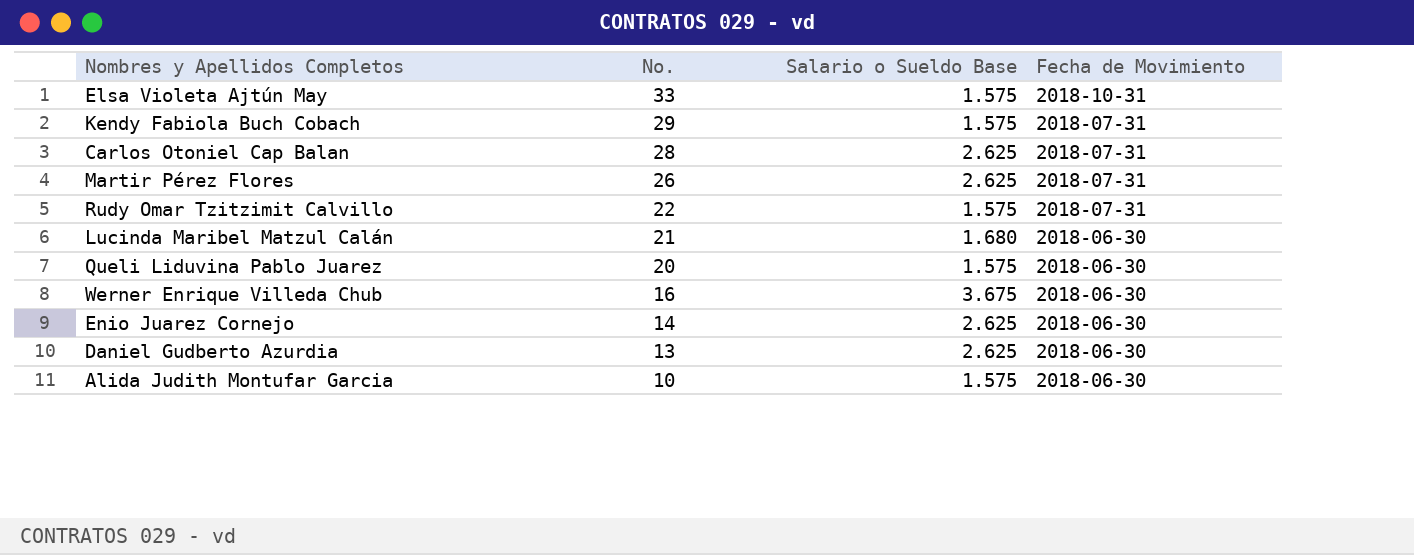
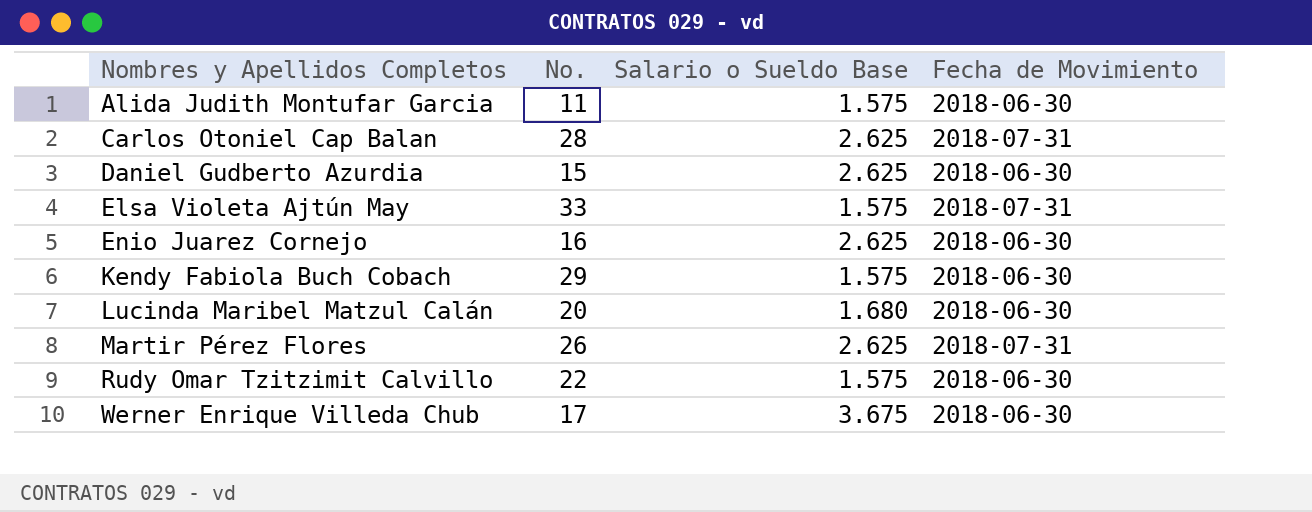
row order: No. descending -> Nombres y Apellidos Completos ascending
row Queli Liduvina Pablo Juarez: 20 | 1.575 | 2018-06-30 -> none
Alida Judith Montufar Garcia | No.: 10 -> 11
Daniel Gudberto Azurdia | No.: 13 -> 15
Elsa Violeta Ajtún May | Fecha de Movimiento: 2018-10-31 -> 2018-07-31
Enio Juarez Cornejo | No.: 14 -> 16
Kendy Fabiola Buch Cobach | Fecha de Movimiento: 2018-07-31 -> 2018-06-30
Lucinda Maribel Matzul Calán | No.: 21 -> 20
Rudy Omar Tzitzimit Calvillo | Fecha de Movimiento: 2018-07-31 -> 2018-06-30
Werner Enrique Villeda Chub | No.: 16 -> 17

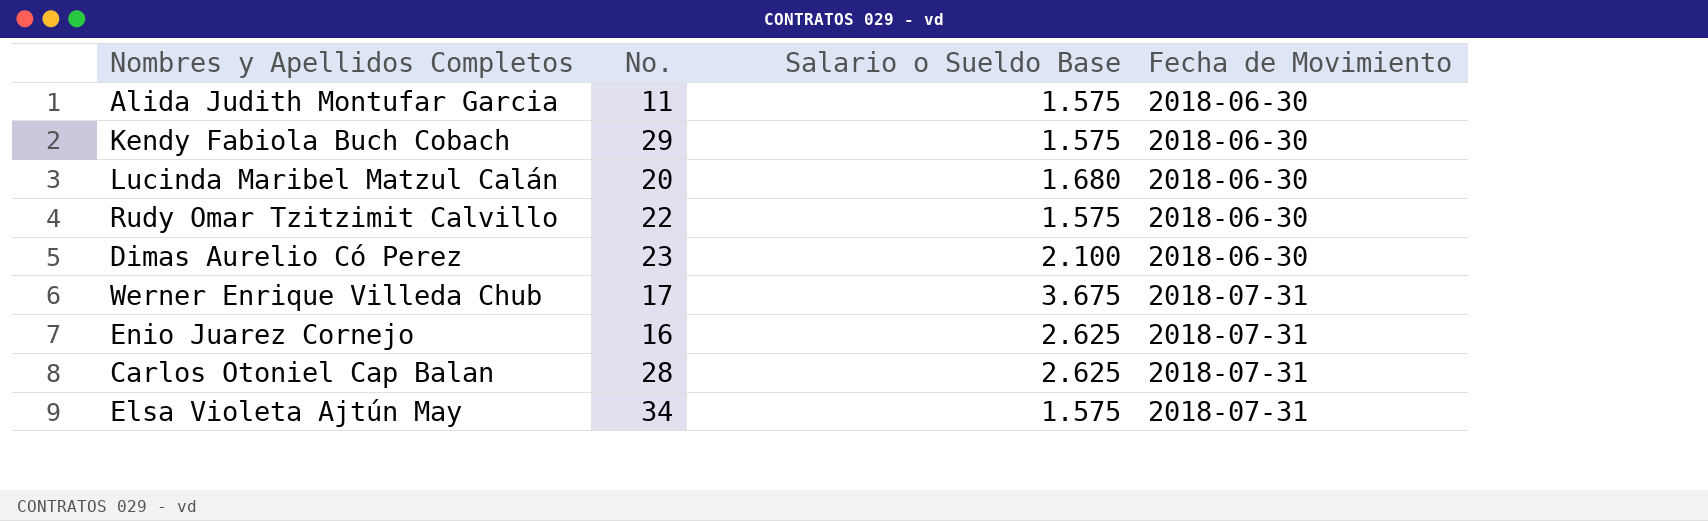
row order: Nombres y Apellidos Completos ascending -> Fecha de Movimiento ascending
row Daniel Gudberto Azurdia: 15 | 2.625 | 2018-06-30 -> none
row Martir Pérez Flores: 26 | 2.625 | 2018-07-31 -> none
row Dimas Aurelio Có Perez: none -> 23 | 2.100 | 2018-06-30
Werner Enrique Villeda Chub | Fecha de Movimiento: 2018-06-30 -> 2018-07-31
Enio Juarez Cornejo | Fecha de Movimiento: 2018-06-30 -> 2018-07-31
Elsa Violeta Ajtún May | No.: 33 -> 34

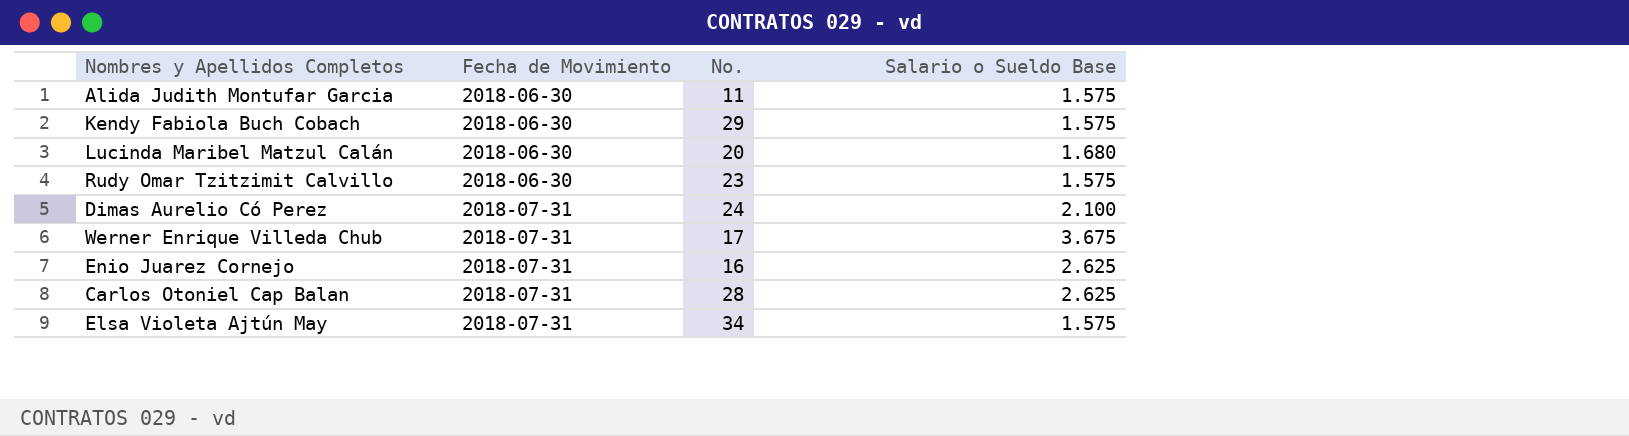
column Fecha de Movimiento | position: 4 -> 2
Rudy Omar Tzitzimit Calvillo | No.: 22 -> 23
Dimas Aurelio Có Perez | Fecha de Movimiento: 2018-06-30 -> 2018-07-31
Dimas Aurelio Có Perez | No.: 23 -> 24

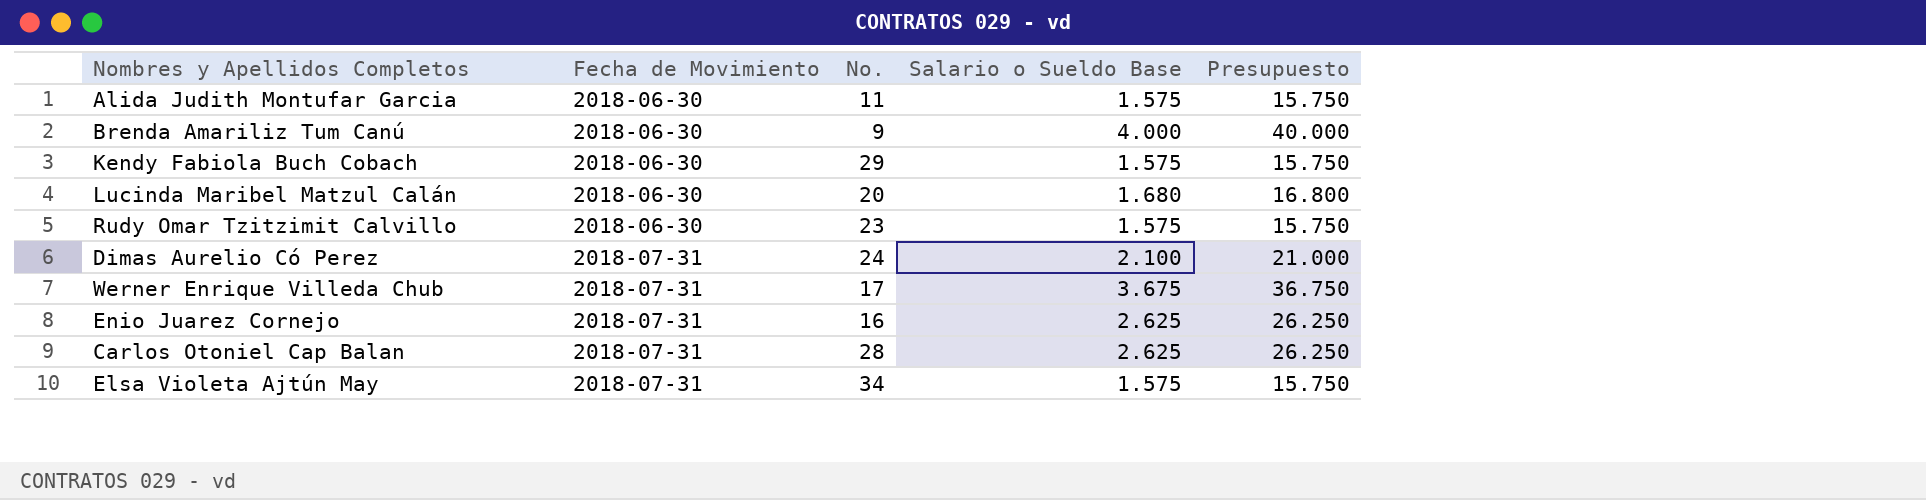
column Presupuesto | formula: none -> [Salario o Sueldo Base] * 10
row Brenda Amariliz Tum Canú: none -> 2018-06-30 | 9 | 4.000 | 40.000

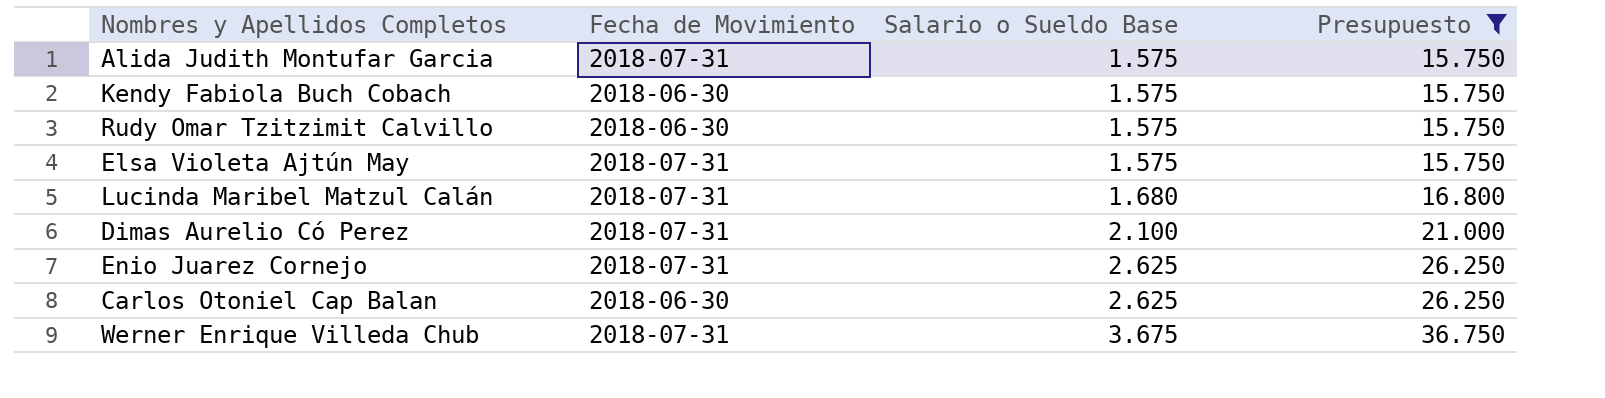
filter: none -> Presupuesto != 40.000
row order: Fecha de Movimiento ascending -> Salario o Sueldo Base ascending
column No. | position: 3 -> none
Alida Judith Montufar Garcia | Fecha de Movimiento: 2018-06-30 -> 2018-07-31
Lucinda Maribel Matzul Calán | Fecha de Movimiento: 2018-06-30 -> 2018-07-31
Carlos Otoniel Cap Balan | Fecha de Movimiento: 2018-07-31 -> 2018-06-30

